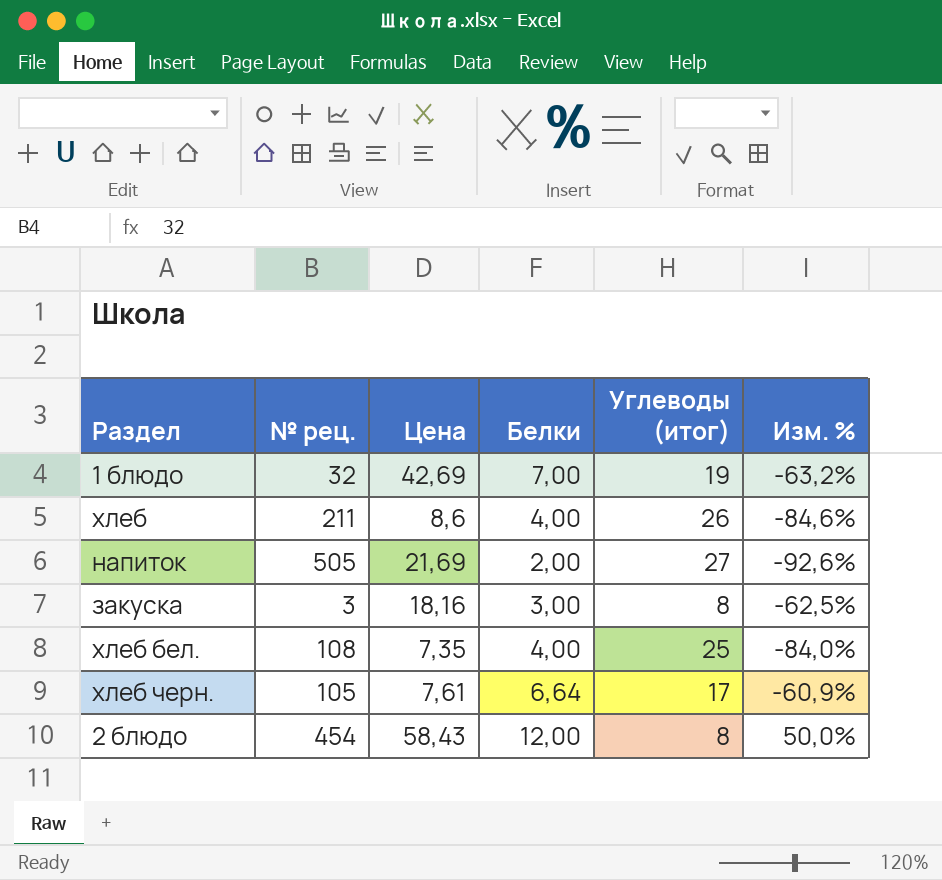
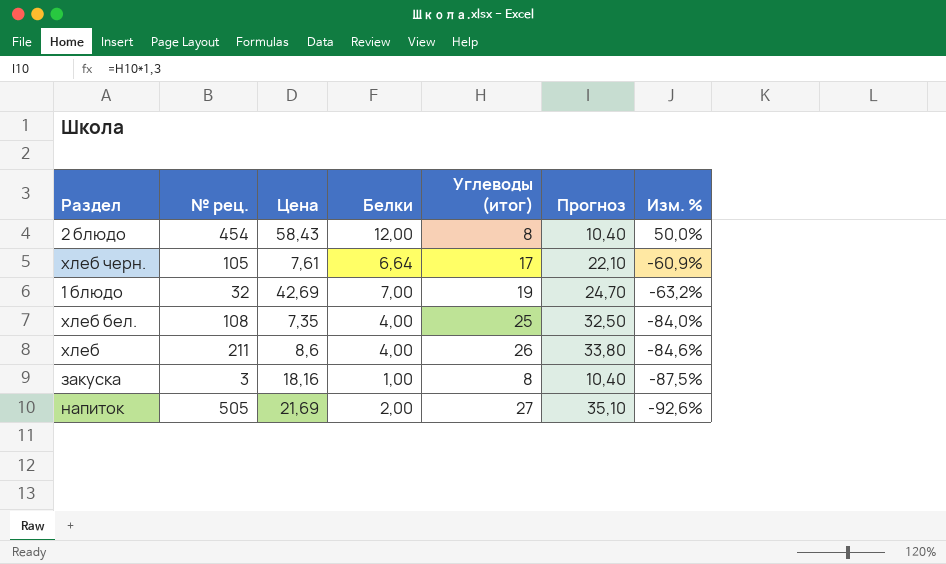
row order: none -> Изм. % descending
column Прогноз | formula: none -> [Углеводы (итог)] * 1,3
закуска | Белки: 3,00 -> 1,00
закуска | Изм. %: -62,5% -> -87,5%

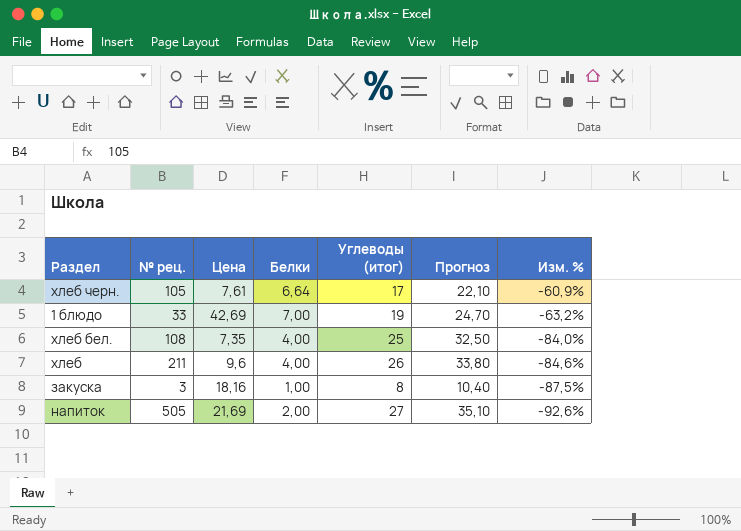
row 2 блюдо: 454 | 58,43 | 12,00 | 8 | 10,40 | 50,0% -> none
1 блюдо | № рец.: 32 -> 33
хлеб | Цена: 8,6 -> 9,6

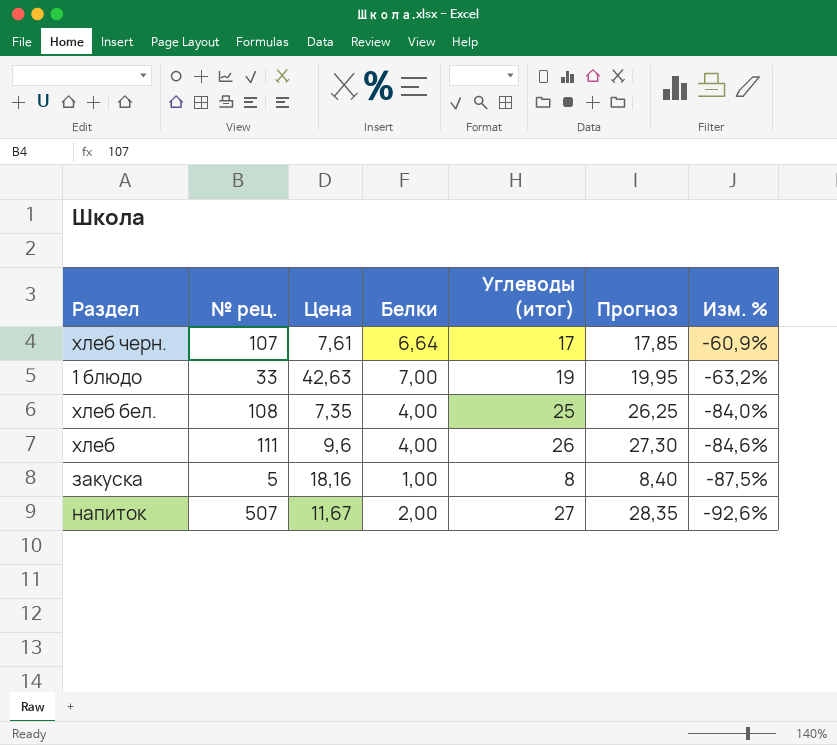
column Прогноз | formula: [Углеводы (итог)] * 1,3 -> [Углеводы (итог)] * 1,05
хлеб черн. | № рец.: 105 -> 107
1 блюдо | Цена: 42,69 -> 42,63
хлеб | № рец.: 211 -> 111
закуска | № рец.: 3 -> 5
напиток | № рец.: 505 -> 507
напиток | Цена: 21,69 -> 11,67

